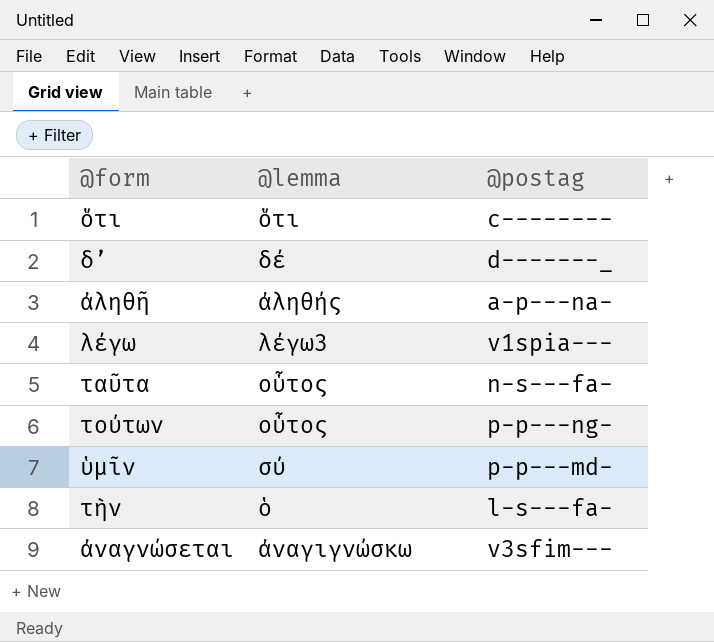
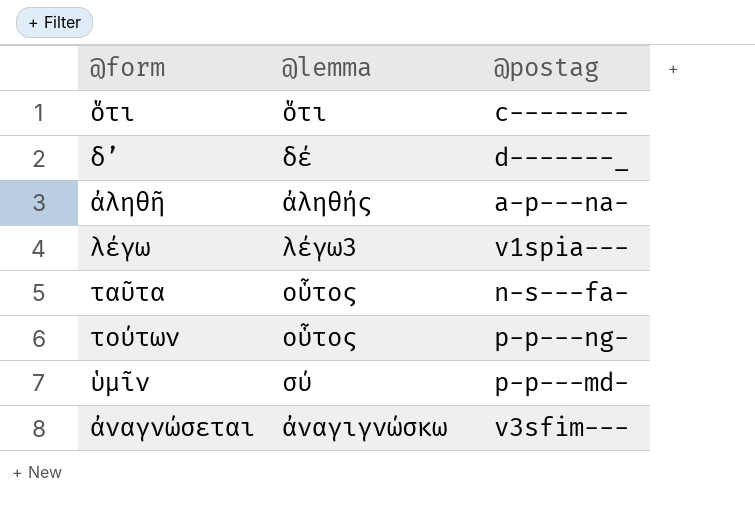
row τὴν: ὁ | l-s---fa- -> none

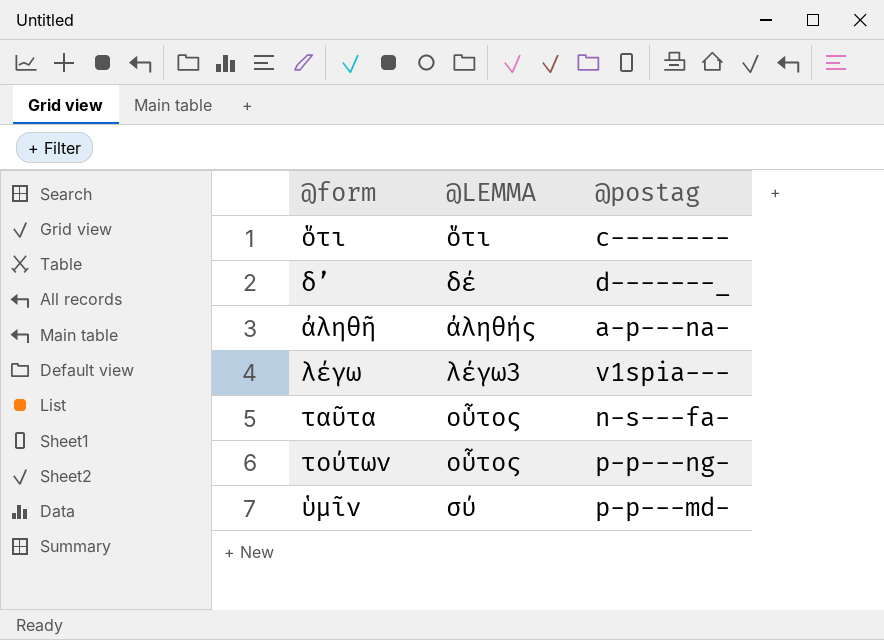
column name: @lemma -> @LEMMA
row ἀναγνώσεται: ἀναγιγνώσκω | v3sfim--- -> none

